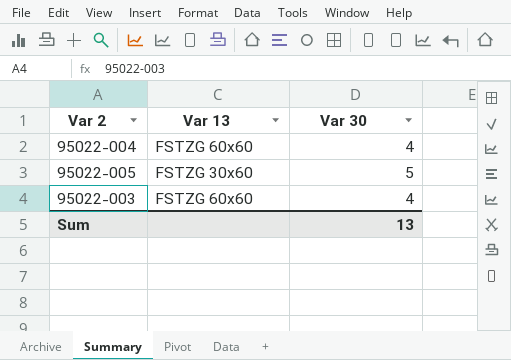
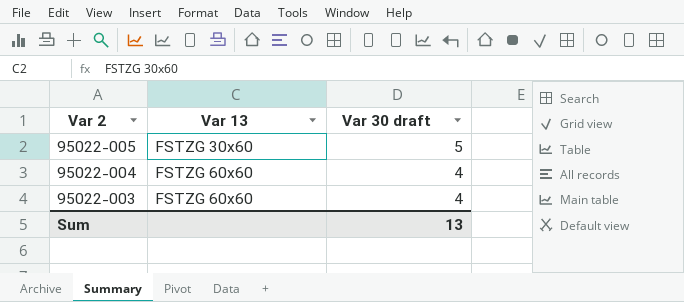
row order: none -> Var 2 descending
column name: Var 30 -> Var 30 draft

